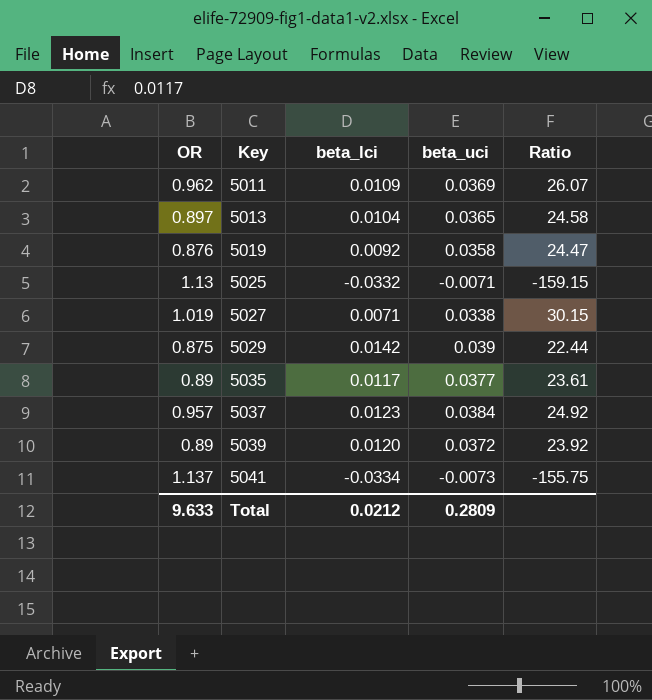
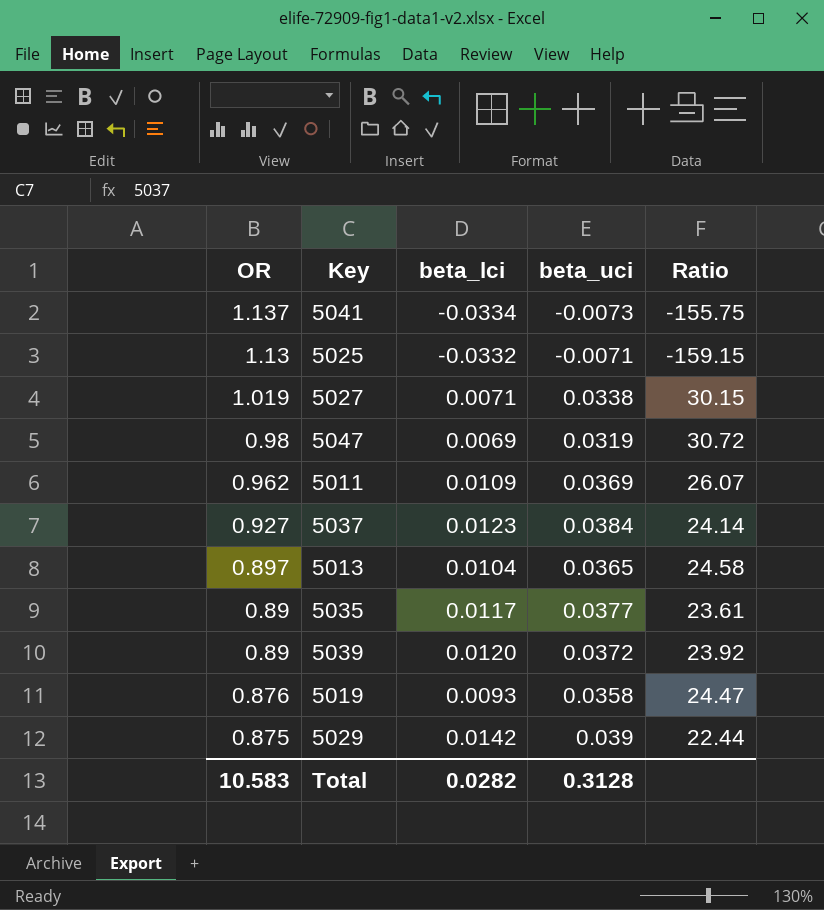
row order: Key ascending -> OR descending
row 5047: none -> 0.98 | 0.0069 | 0.0319 | 30.72
5037 | OR: 0.957 -> 0.927
5037 | Ratio: 24.92 -> 24.14
5019 | beta_lci: 0.0092 -> 0.0093
Total | OR: 9.633 -> 10.583
Total | beta_lci: 0.0212 -> 0.0282
Total | beta_uci: 0.2809 -> 0.3128

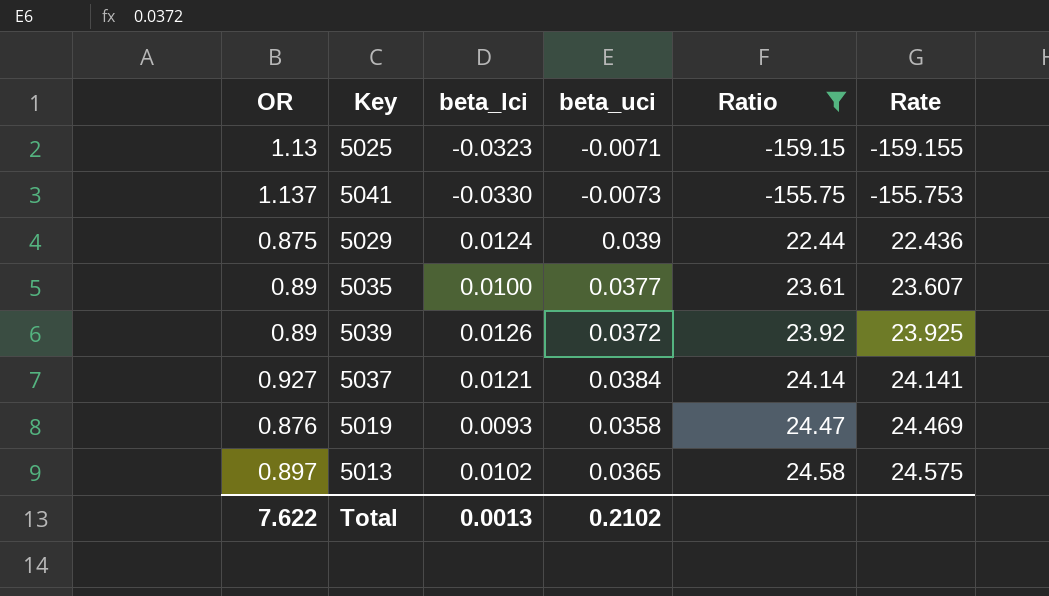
filter: none -> Ratio <= 24.58
row order: OR descending -> Ratio ascending
column Rate | formula: none -> [OR] / [beta_uci]
5025 | beta_lci: -0.0332 -> -0.0323
5041 | beta_lci: -0.0334 -> -0.0330
5029 | beta_lci: 0.0142 -> 0.0124
5035 | beta_lci: 0.0117 -> 0.0100
5039 | beta_lci: 0.0120 -> 0.0126
5037 | beta_lci: 0.0123 -> 0.0121
5013 | beta_lci: 0.0104 -> 0.0102
Total | OR: 10.583 -> 7.622
Total | beta_lci: 0.0282 -> 0.0013
Total | beta_uci: 0.3128 -> 0.2102

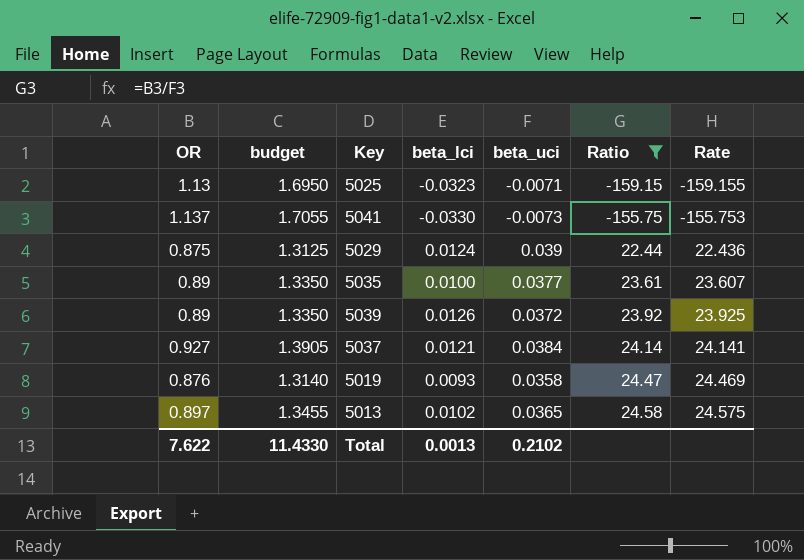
column budget | formula: none -> [OR] * 1.5

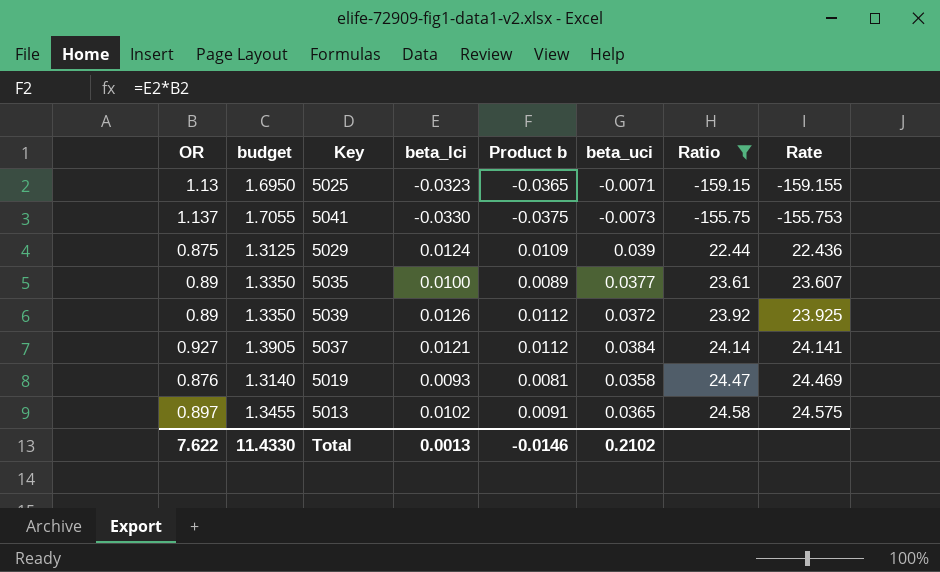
column Product b | formula: none -> [OR] * [beta_lci]

